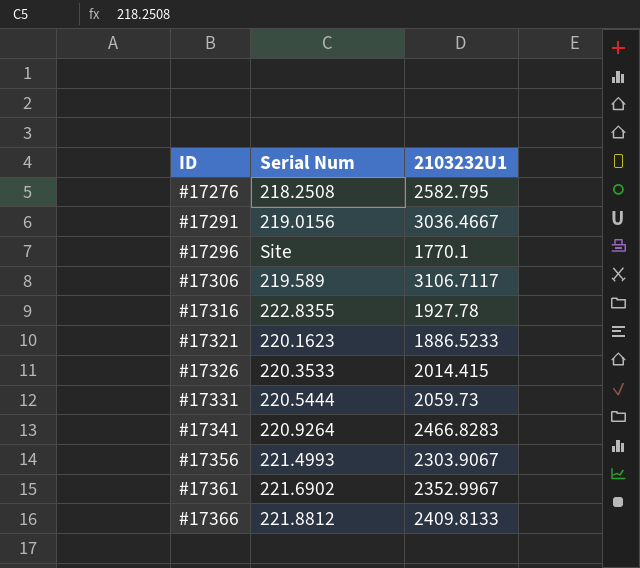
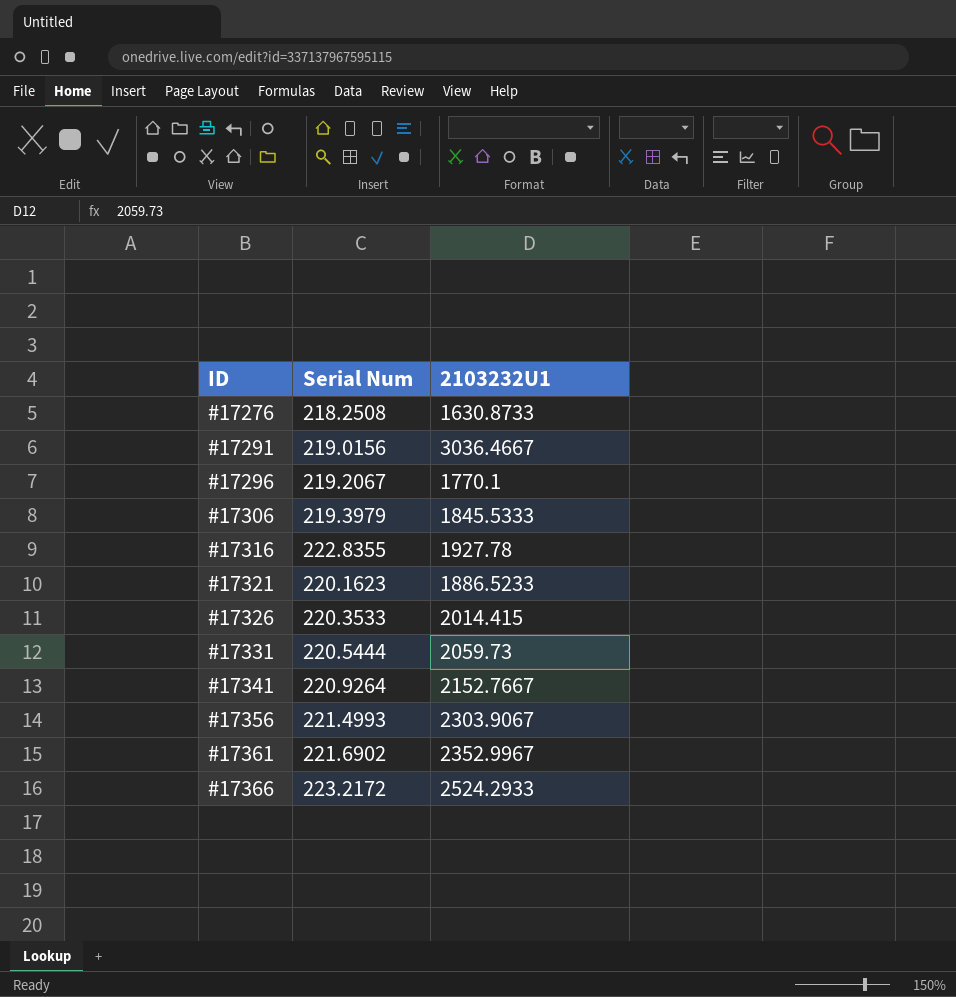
#17276 | 2103232U1: 2582.795 -> 1630.8733
#17296 | Serial Num: Site -> 219.2067
#17306 | Serial Num: 219.589 -> 219.3979
#17306 | 2103232U1: 3106.7117 -> 1845.5333
#17341 | 2103232U1: 2466.8283 -> 2152.7667
#17366 | Serial Num: 221.8812 -> 223.2172
#17366 | 2103232U1: 2409.8133 -> 2524.2933

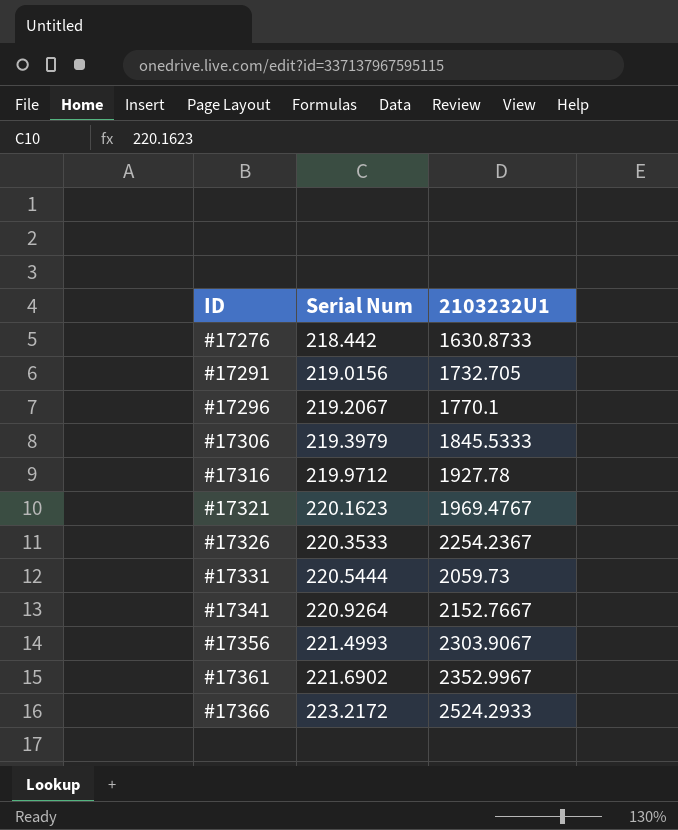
#17276 | Serial Num: 218.2508 -> 218.442
#17291 | 2103232U1: 3036.4667 -> 1732.705
#17316 | Serial Num: 222.8355 -> 219.9712
#17321 | 2103232U1: 1886.5233 -> 1969.4767
#17326 | 2103232U1: 2014.415 -> 2254.2367

